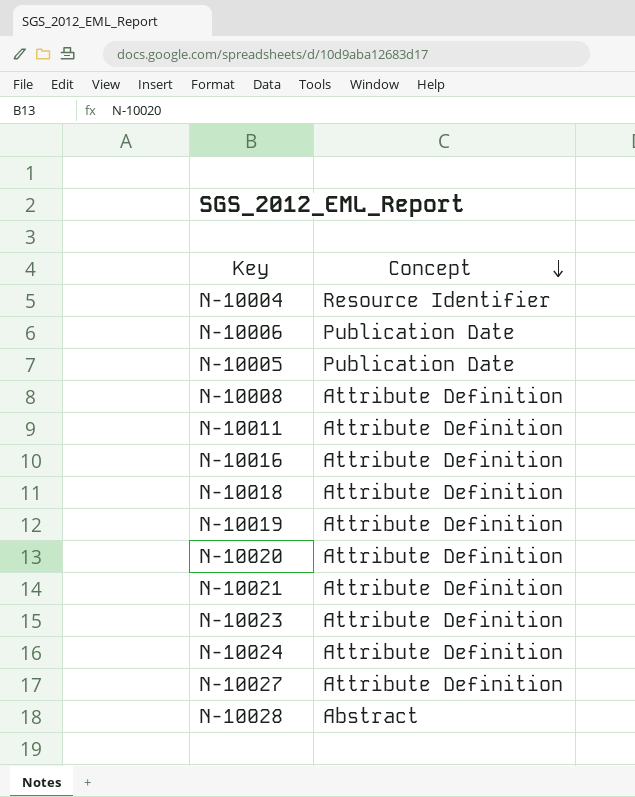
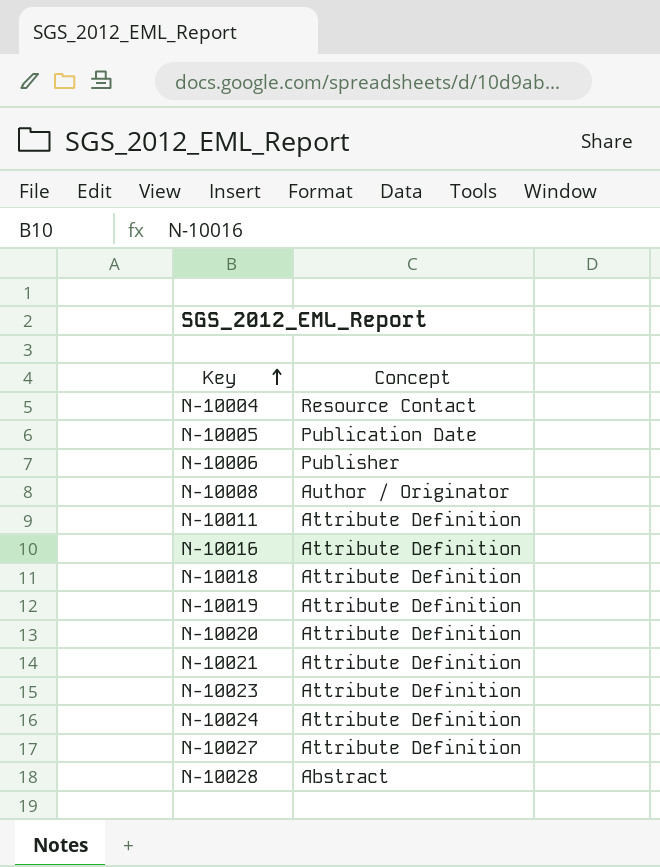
row order: Concept descending -> Key ascending
N-10004 | Concept: Resource Identifier -> Resource Contact
N-10006 | Concept: Publication Date -> Publisher
N-10008 | Concept: Attribute Definition -> Author / Originator

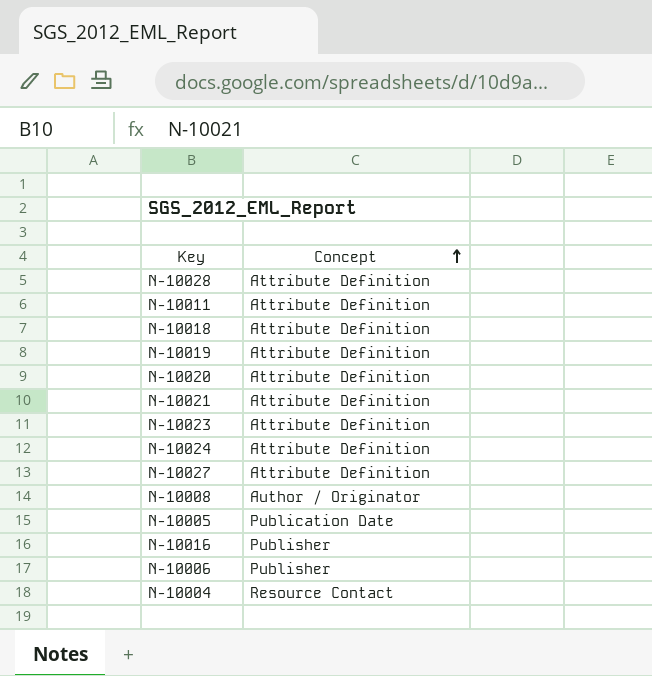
row order: Key ascending -> Concept ascending
N-10028 | Concept: Abstract -> Attribute Definition
N-10016 | Concept: Attribute Definition -> Publisher

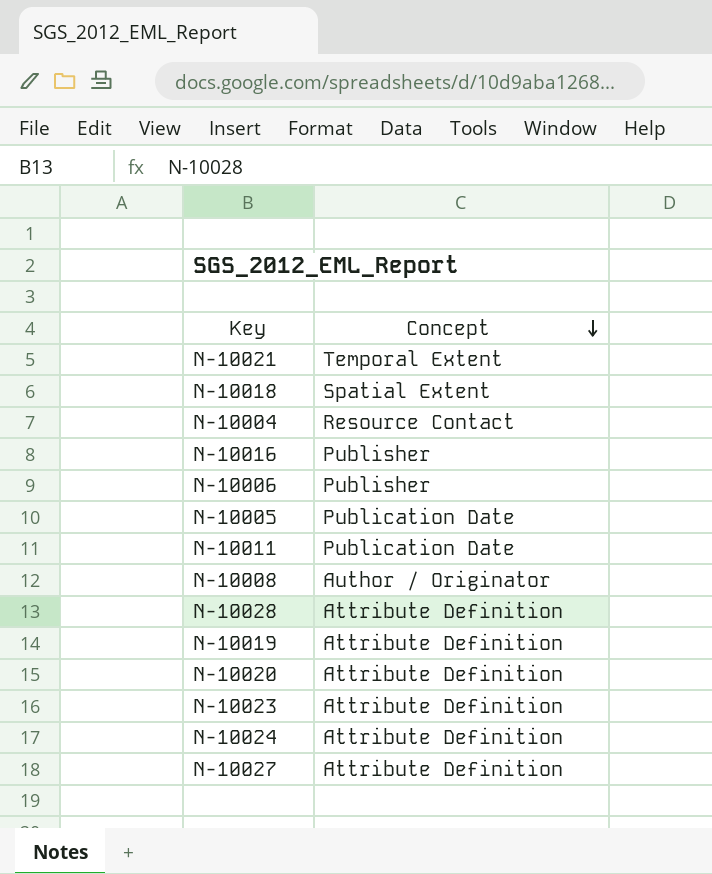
row order: Concept ascending -> Concept descending
N-10021 | Concept: Attribute Definition -> Temporal Extent
N-10018 | Concept: Attribute Definition -> Spatial Extent
N-10011 | Concept: Attribute Definition -> Publication Date

